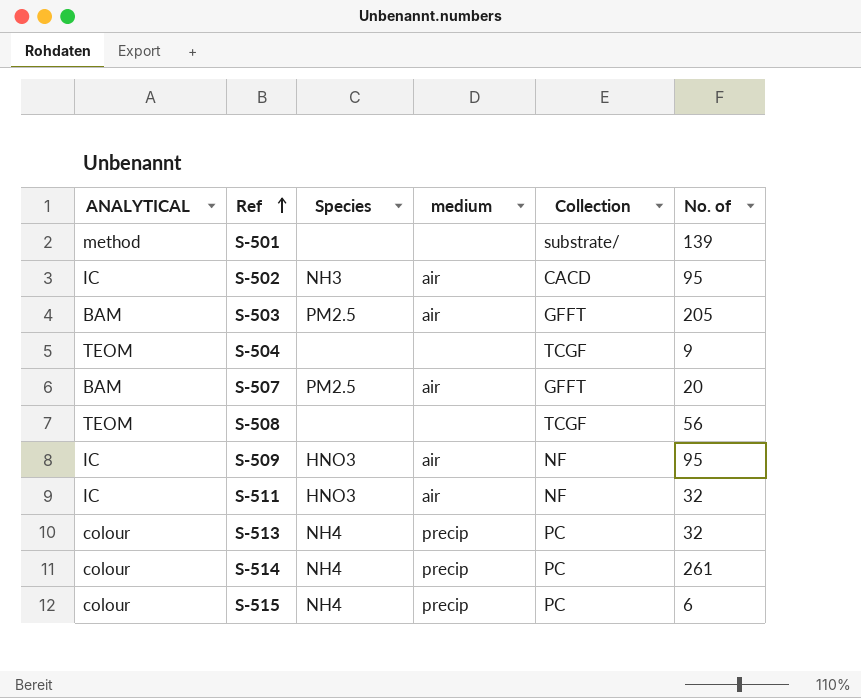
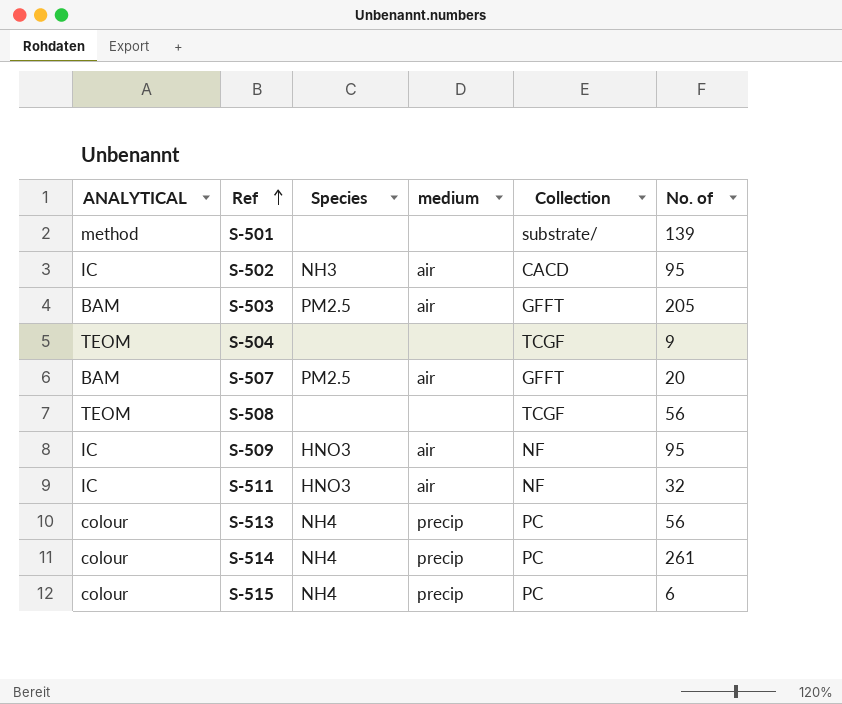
S-513 | No. of: 32 -> 56

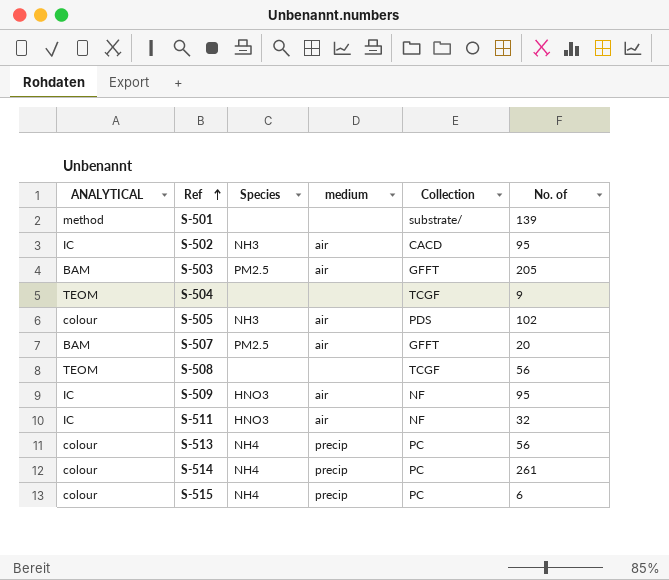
row S-505: none -> colour | NH3 | air | PDS | 102

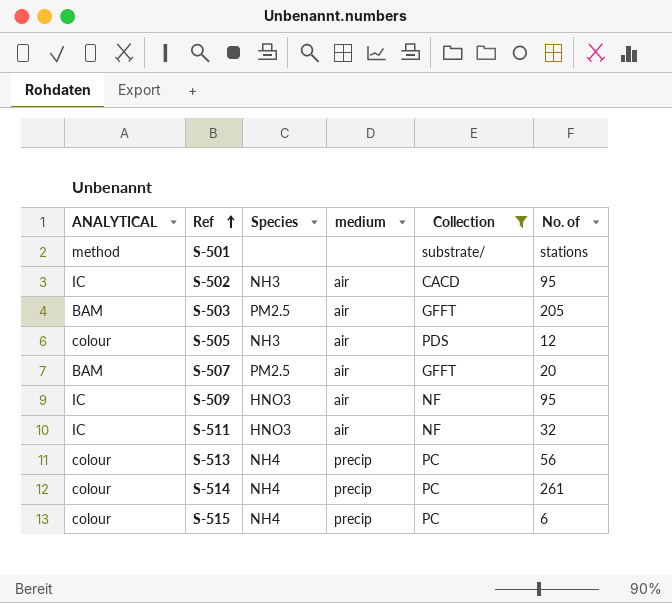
filter: none -> Collection != TCGF
S-501 | No. of: 139 -> stations
S-505 | No. of: 102 -> 12

